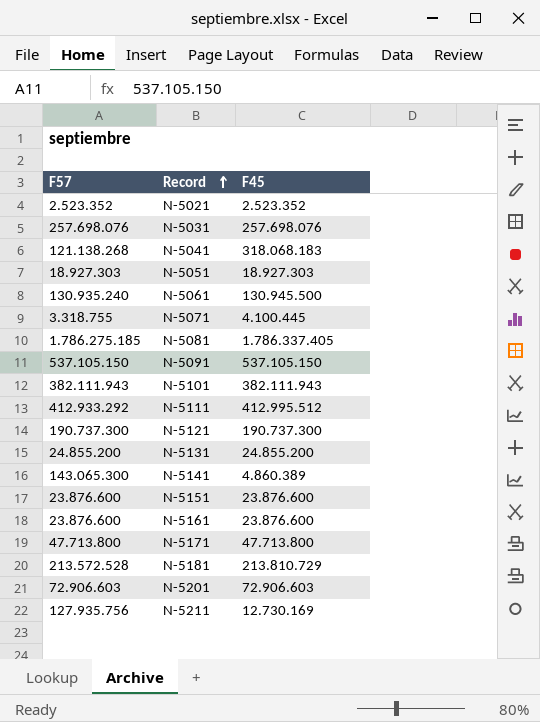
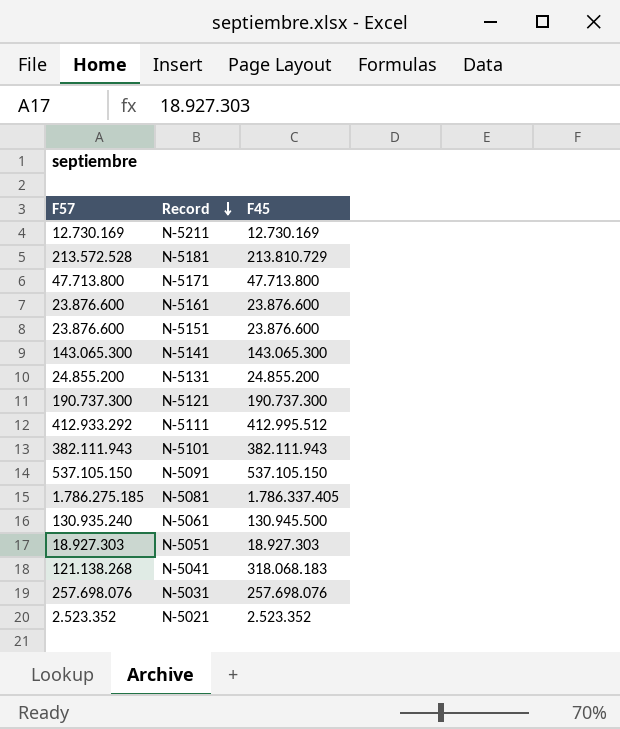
row order: Record ascending -> Record descending
row N-5071: 3.318.755 | 4.100.445 -> none
row N-5201: 72.906.603 | 72.906.603 -> none
N-5211 | F57: 127.935.756 -> 12.730.169
N-5141 | F45: 4.860.389 -> 143.065.300

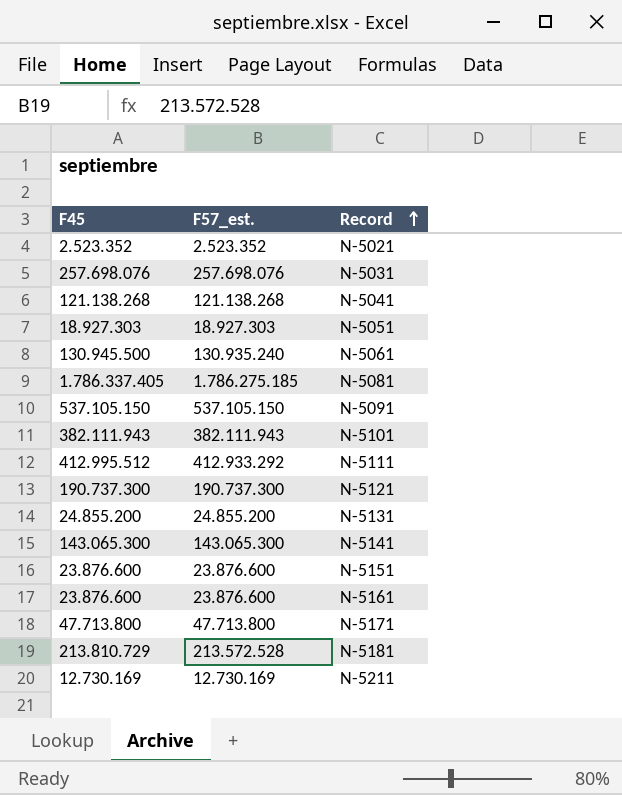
row order: Record descending -> Record ascending
column F45 | position: 3 -> 1
column name: F57 -> F57_est.
N-5041 | F45: 318.068.183 -> 121.138.268

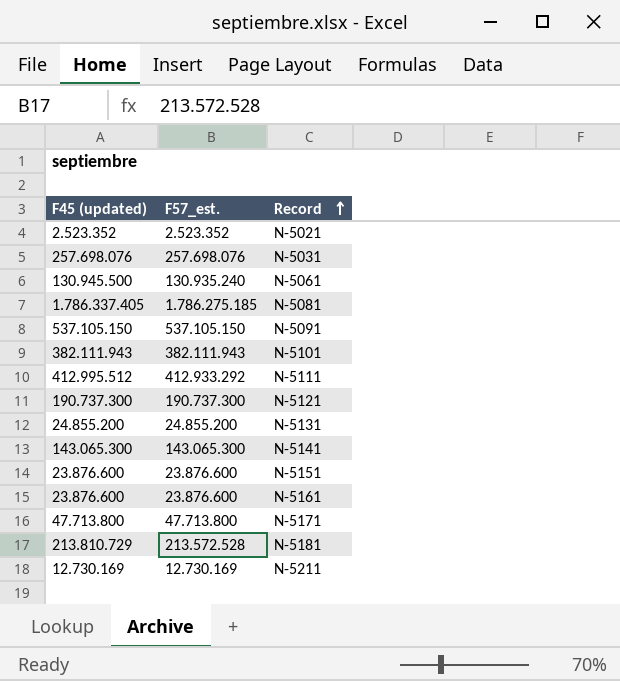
column name: F45 -> F45 (updated)
row N-5041: 121.138.268 | 121.138.268 -> none
row N-5051: 18.927.303 | 18.927.303 -> none

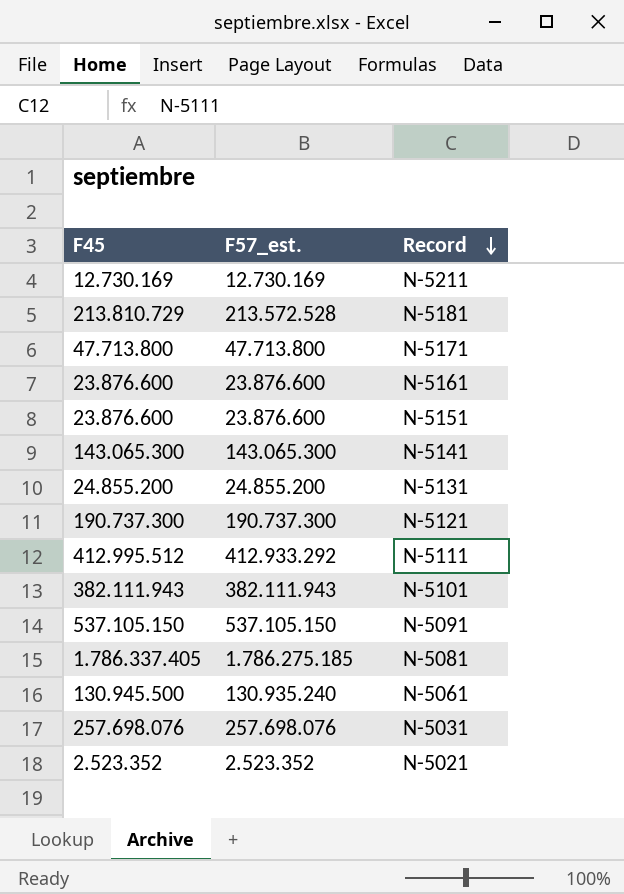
row order: Record ascending -> Record descending
column name: F45 (updated) -> F45

